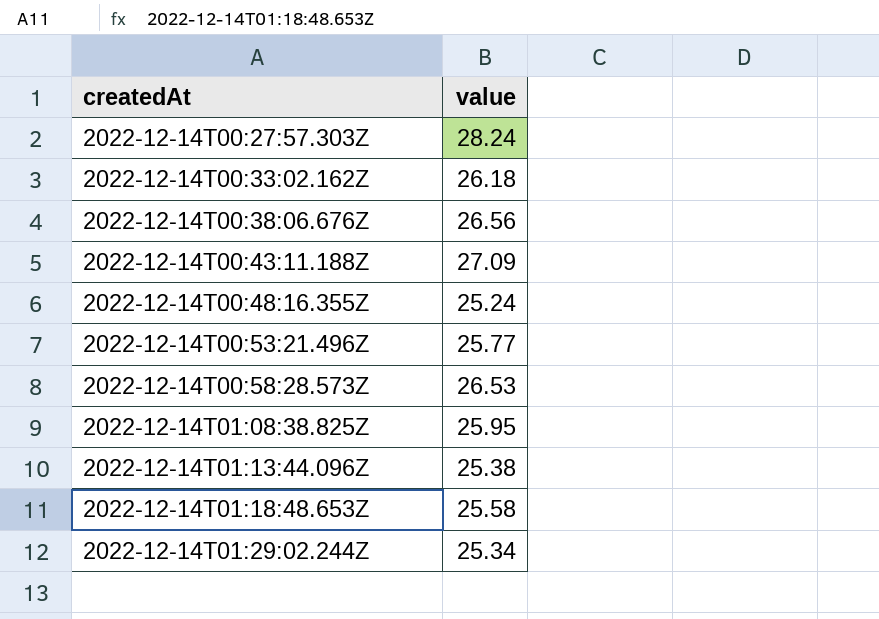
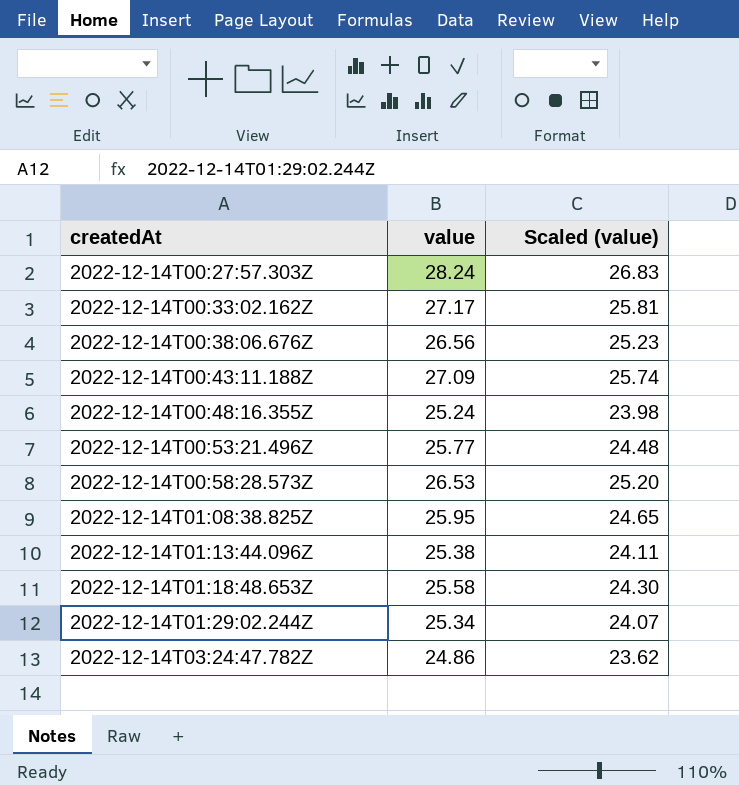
column Scaled (value) | formula: none -> [value] * 0.95
2022-12-14T00:33:02.162Z | value: 26.18 -> 27.17
row 2022-12-14T03:24:47.782Z: none -> 24.86 | 23.62

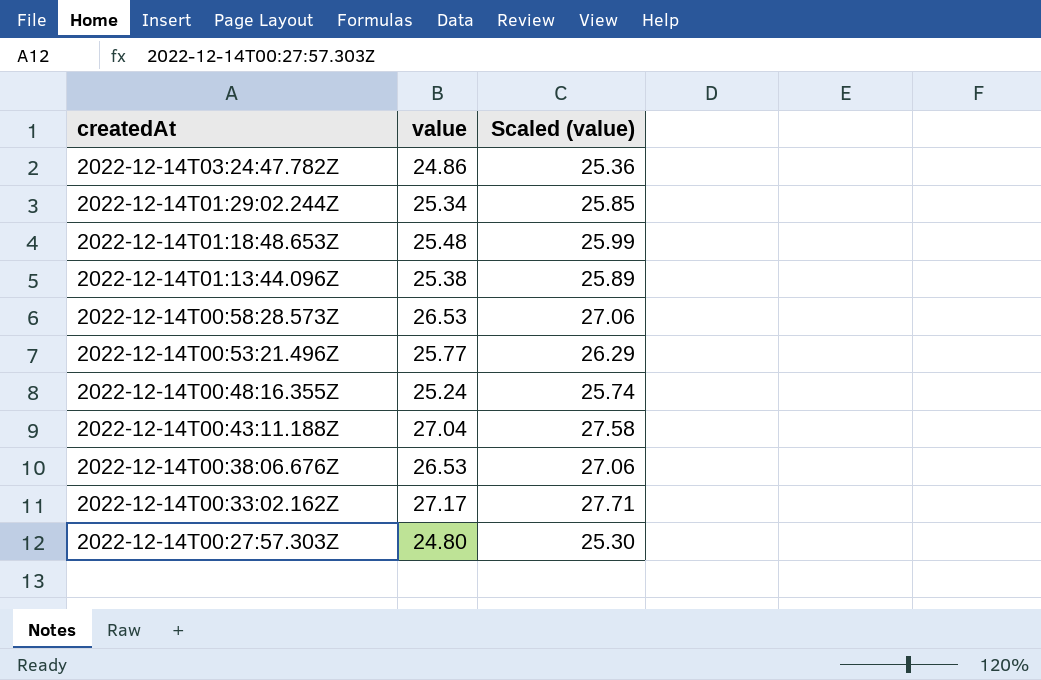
row order: createdAt ascending -> createdAt descending
column Scaled (value) | formula: [value] * 0.95 -> [value] * 1.02
row 2022-12-14T01:08:38.825Z: 25.95 | 24.65 -> none
2022-12-14T01:18:48.653Z | value: 25.58 -> 25.48
2022-12-14T00:43:11.188Z | value: 27.09 -> 27.04
2022-12-14T00:38:06.676Z | value: 26.56 -> 26.53
2022-12-14T00:27:57.303Z | value: 28.24 -> 24.80

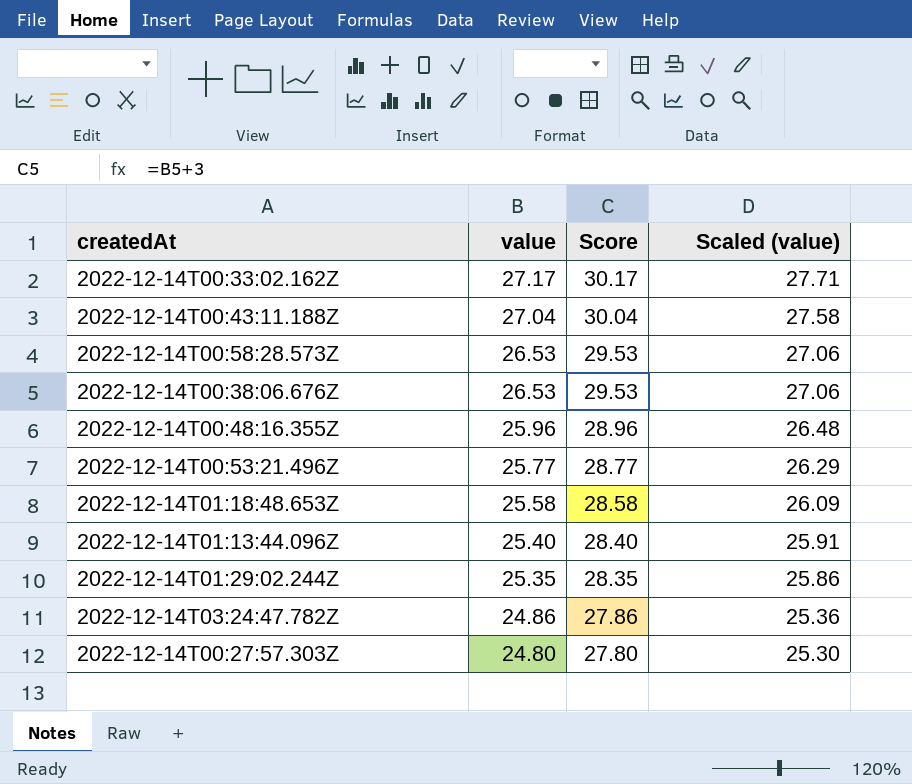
row order: createdAt descending -> value descending
column Score | formula: none -> [value] + 3
2022-12-14T00:48:16.355Z | value: 25.24 -> 25.96
2022-12-14T00:48:16.355Z | Scaled (value): 25.74 -> 26.48
2022-12-14T01:18:48.653Z | value: 25.48 -> 25.58
2022-12-14T01:18:48.653Z | Scaled (value): 25.99 -> 26.09
2022-12-14T01:13:44.096Z | value: 25.38 -> 25.40
2022-12-14T01:13:44.096Z | Scaled (value): 25.89 -> 25.91
2022-12-14T01:29:02.244Z | value: 25.34 -> 25.35
2022-12-14T01:29:02.244Z | Scaled (value): 25.85 -> 25.86

